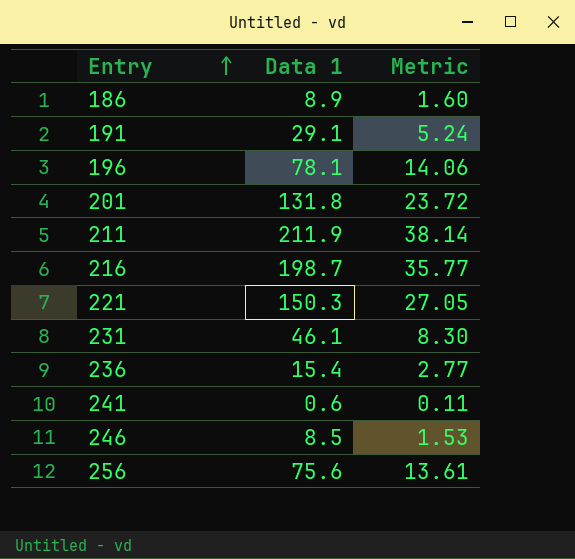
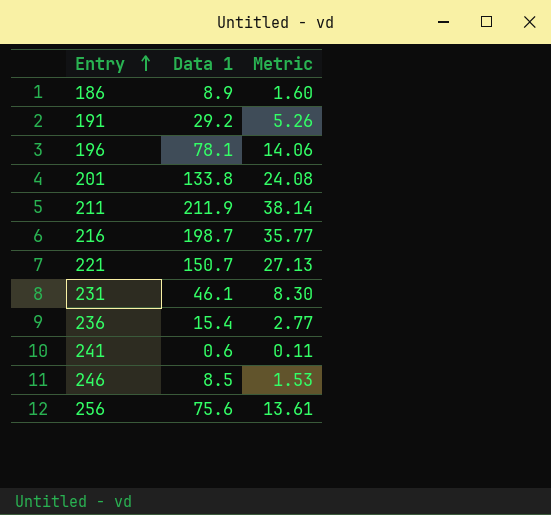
191 | Data 1: 29.1 -> 29.2
191 | Metric: 5.24 -> 5.26
201 | Data 1: 131.8 -> 133.8
201 | Metric: 23.72 -> 24.08
221 | Data 1: 150.3 -> 150.7
221 | Metric: 27.05 -> 27.13

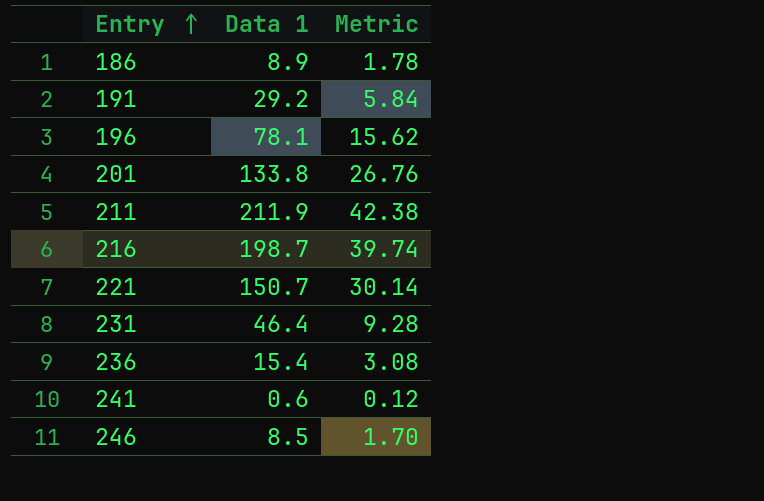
column Metric | formula: [Data 1] * 0.18 -> [Data 1] * 0.2
row 256: 75.6 | 13.61 -> none
231 | Data 1: 46.1 -> 46.4

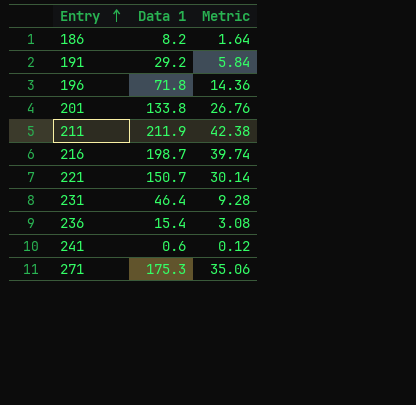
row 246: 8.5 | 1.70 -> none
186 | Data 1: 8.9 -> 8.2
186 | Metric: 1.78 -> 1.64
196 | Data 1: 78.1 -> 71.8
196 | Metric: 15.62 -> 14.36
row 271: none -> 175.3 | 35.06

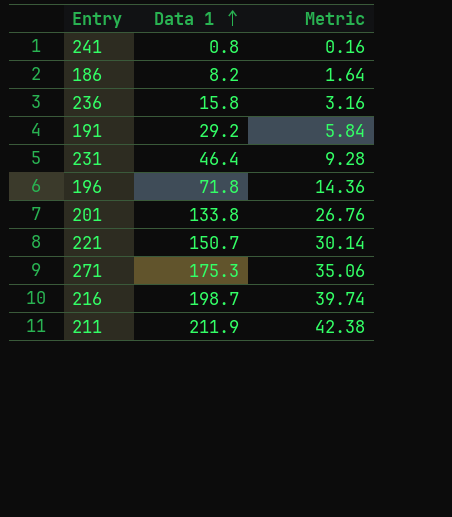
row order: Entry ascending -> Data 1 ascending
241 | Data 1: 0.6 -> 0.8
241 | Metric: 0.12 -> 0.16
236 | Data 1: 15.4 -> 15.8
236 | Metric: 3.08 -> 3.16

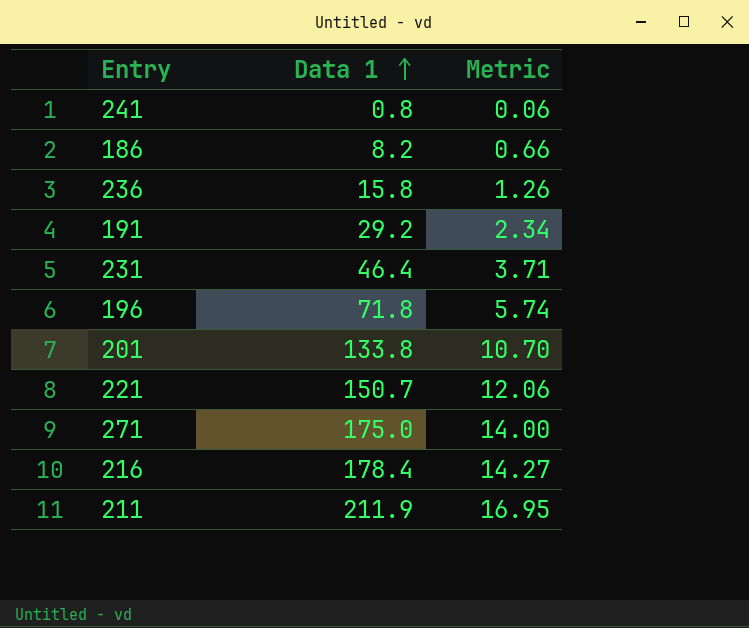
column Metric | formula: [Data 1] * 0.2 -> [Data 1] * 0.08
271 | Data 1: 175.3 -> 175.0
216 | Data 1: 198.7 -> 178.4

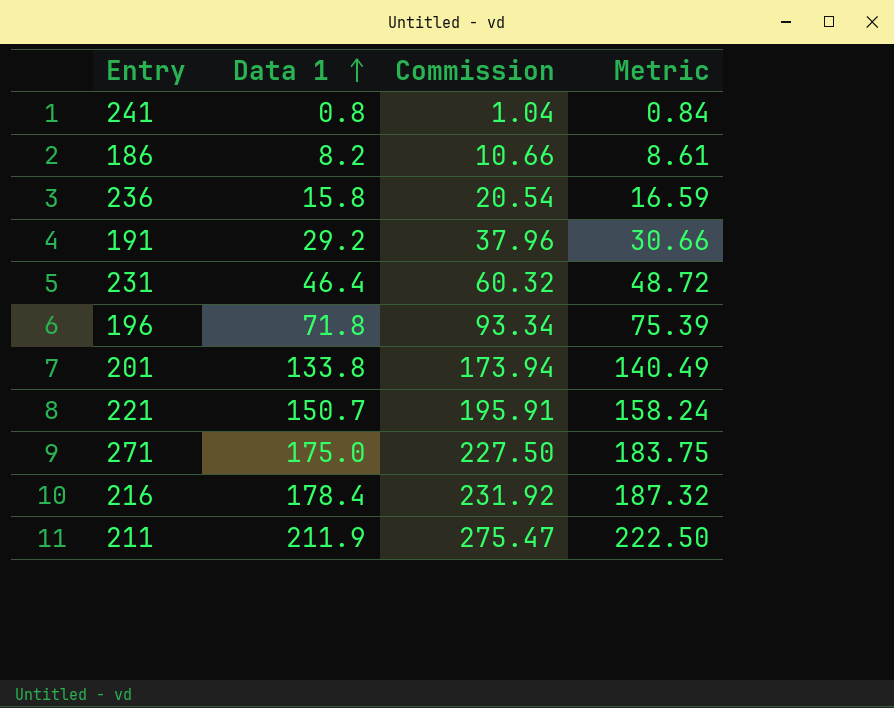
column Commission | formula: none -> [Data 1] * 1.3
column Metric | formula: [Data 1] * 0.08 -> [Data 1] * 1.05

